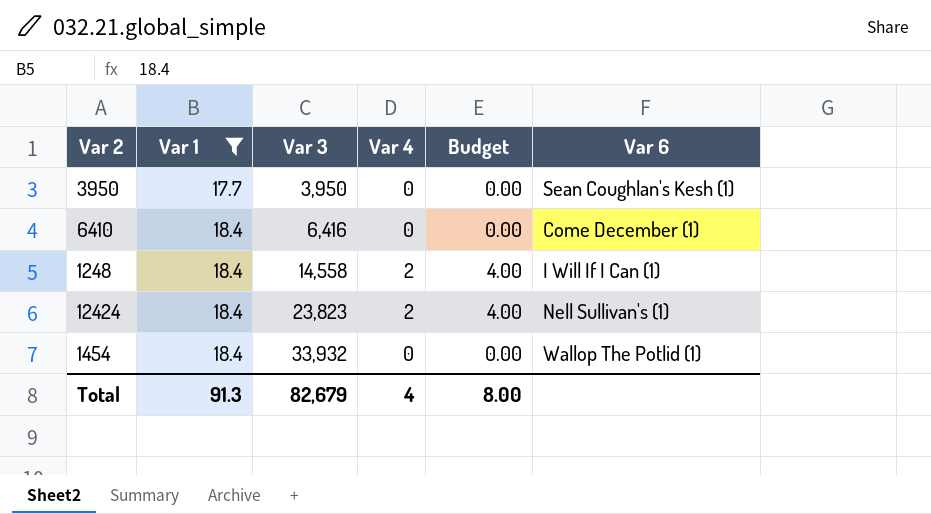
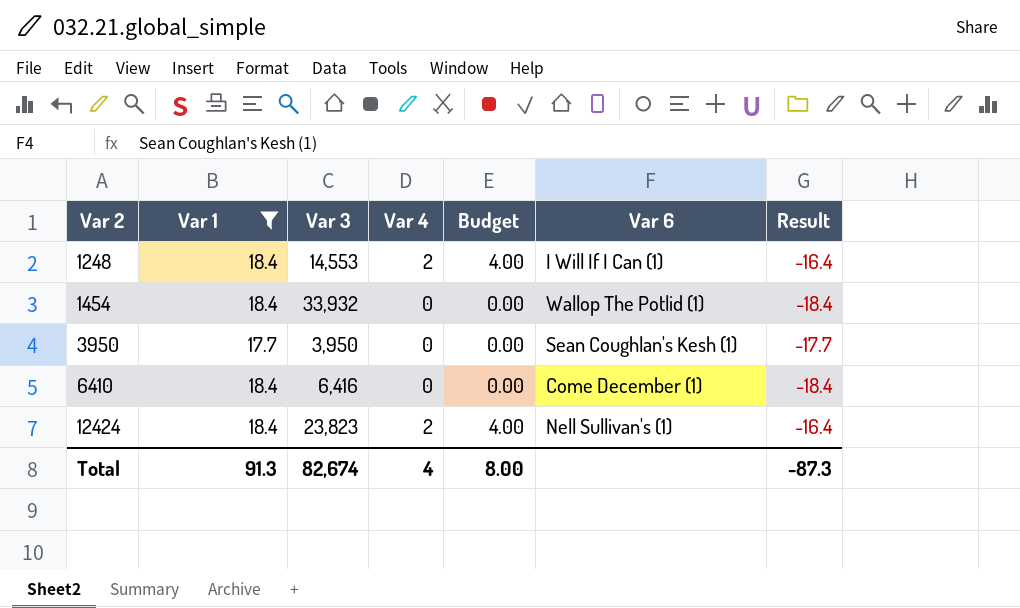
row order: Var 1 ascending -> Var 2 ascending
column Result | formula: none -> [Var 4] - [Var 1]
1248 | Var 3: 14,558 -> 14,553
Total | Var 3: 82,679 -> 82,674

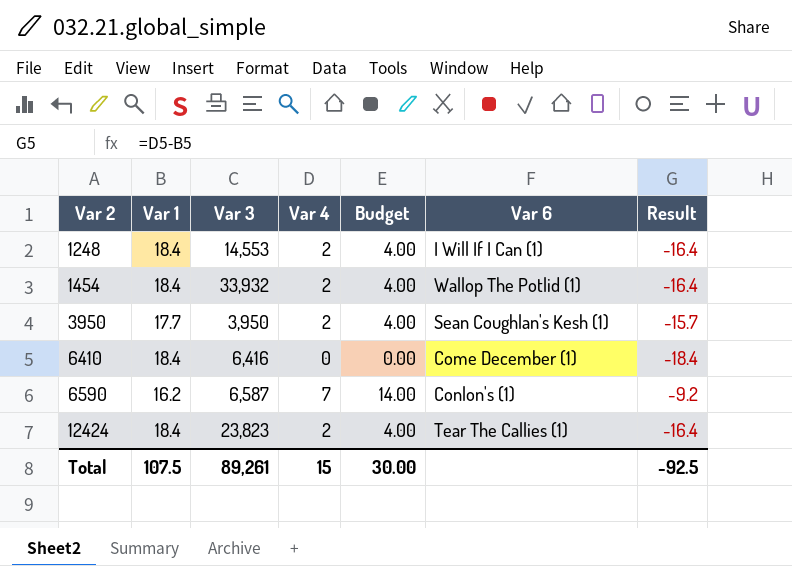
filter: Var 1 != 16.2 -> none
1454 | Var 4: 0 -> 2
1454 | Budget: 0.00 -> 4.00
1454 | Result: -18.4 -> -16.4
3950 | Var 4: 0 -> 2
3950 | Budget: 0.00 -> 4.00
3950 | Result: -17.7 -> -15.7
12424 | Var 6: Nell Sullivan's (1) -> Tear The Callies (1)
Total | Var 1: 91.3 -> 107.5
Total | Var 3: 82,674 -> 89,261
Total | Var 4: 4 -> 15
Total | Budget: 8.00 -> 30.00
Total | Result: -87.3 -> -92.5

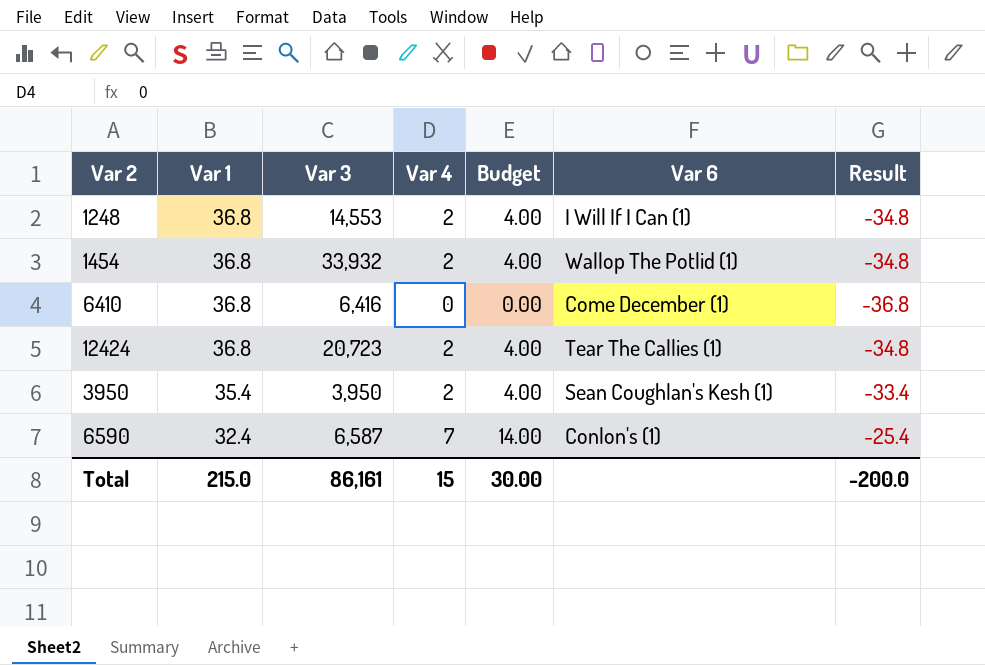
row order: Var 2 ascending -> Var 1 descending
1248 | Var 1: 18.4 -> 36.8
1248 | Result: -16.4 -> -34.8
1454 | Var 1: 18.4 -> 36.8
1454 | Result: -16.4 -> -34.8
6410 | Var 1: 18.4 -> 36.8
6410 | Result: -18.4 -> -36.8
12424 | Var 1: 18.4 -> 36.8
12424 | Var 3: 23,823 -> 20,723
12424 | Result: -16.4 -> -34.8
3950 | Var 1: 17.7 -> 35.4
3950 | Result: -15.7 -> -33.4
6590 | Var 1: 16.2 -> 32.4
6590 | Result: -9.2 -> -25.4
Total | Var 1: 107.5 -> 215.0
Total | Var 3: 89,261 -> 86,161
Total | Result: -92.5 -> -200.0

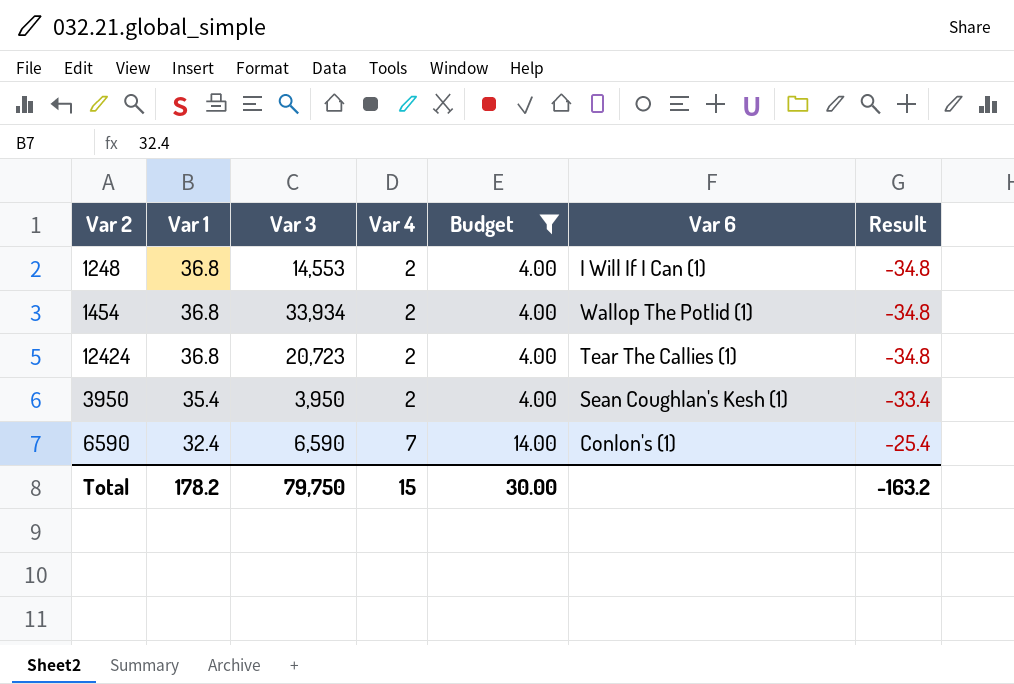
filter: none -> Budget != 0.00
1454 | Var 3: 33,932 -> 33,934
6590 | Var 3: 6,587 -> 6,590
Total | Var 1: 215.0 -> 178.2
Total | Var 3: 86,161 -> 79,750
Total | Result: -200.0 -> -163.2

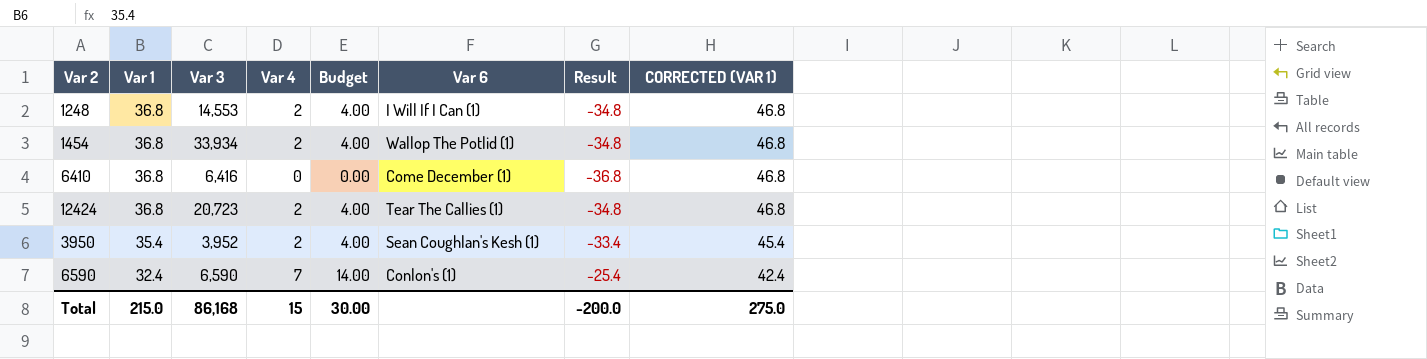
filter: Budget != 0.00 -> none
column CORRECTED (VAR 1) | formula: none -> [Var 1] + 10
3950 | Var 3: 3,950 -> 3,952
Total | Var 1: 178.2 -> 215.0
Total | Var 3: 79,750 -> 86,168
Total | Result: -163.2 -> -200.0

